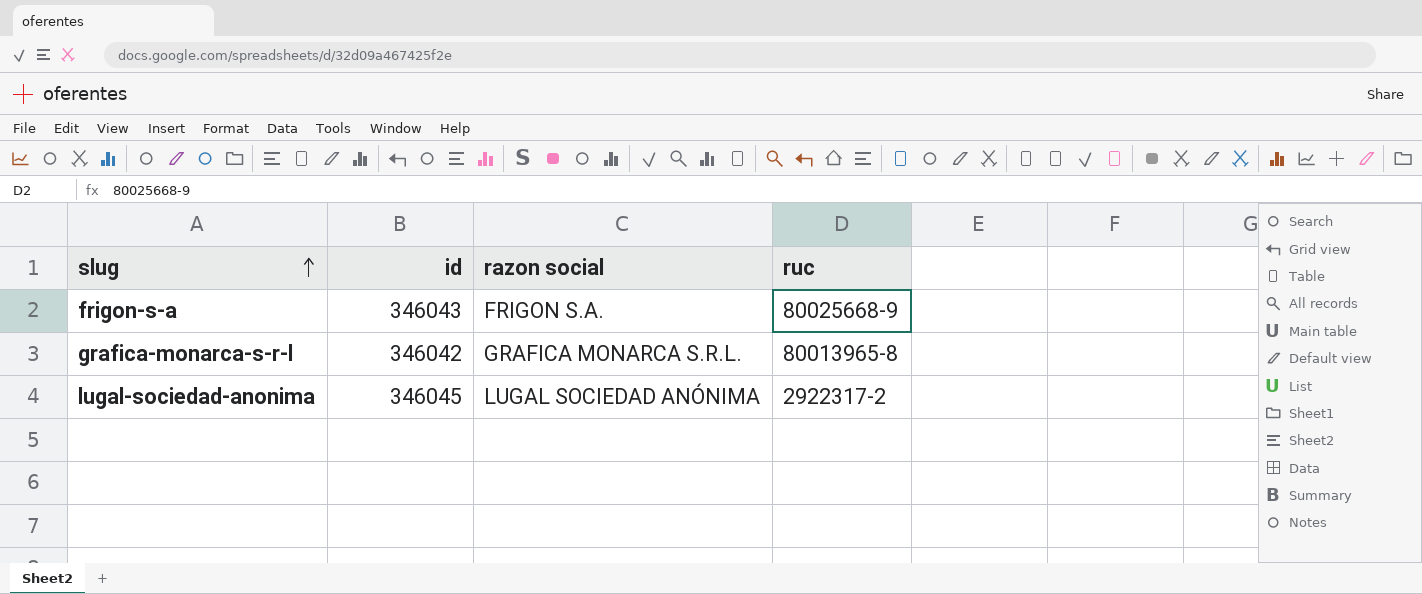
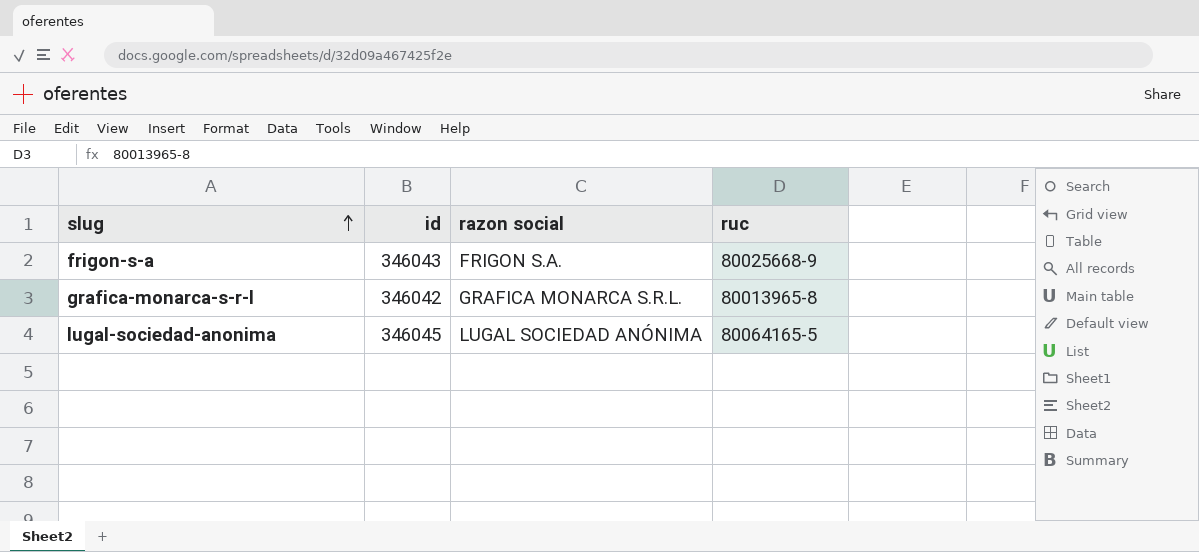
lugal-sociedad-anonima | ruc: 2922317-2 -> 80064165-5

